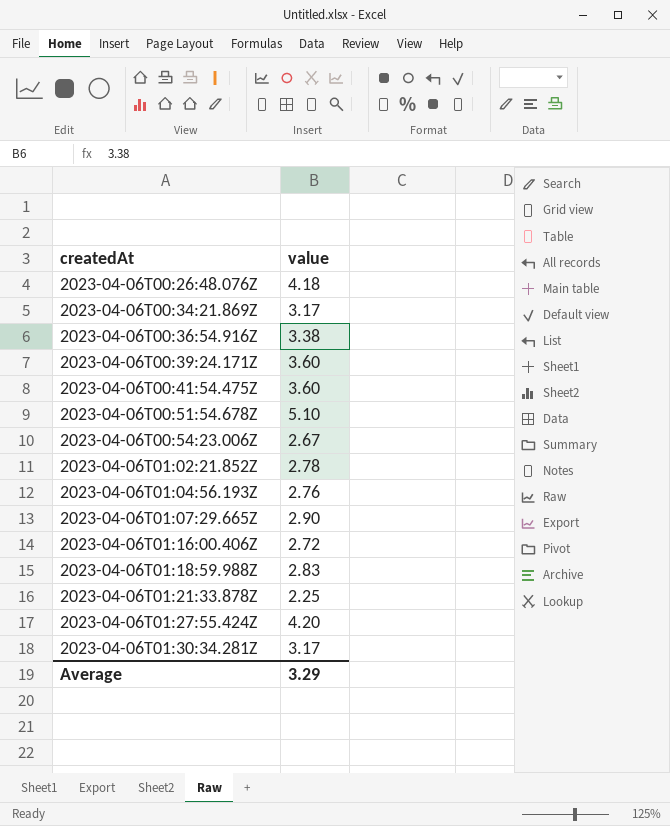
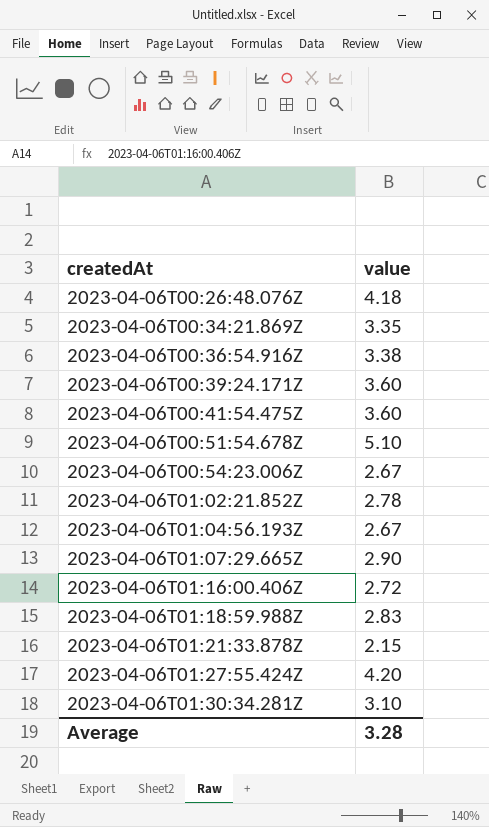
2023-04-06T00:34:21.869Z | value: 3.17 -> 3.35
2023-04-06T01:04:56.193Z | value: 2.76 -> 2.67
2023-04-06T01:21:33.878Z | value: 2.25 -> 2.15
2023-04-06T01:30:34.281Z | value: 3.17 -> 3.10
Average | value: 3.29 -> 3.28

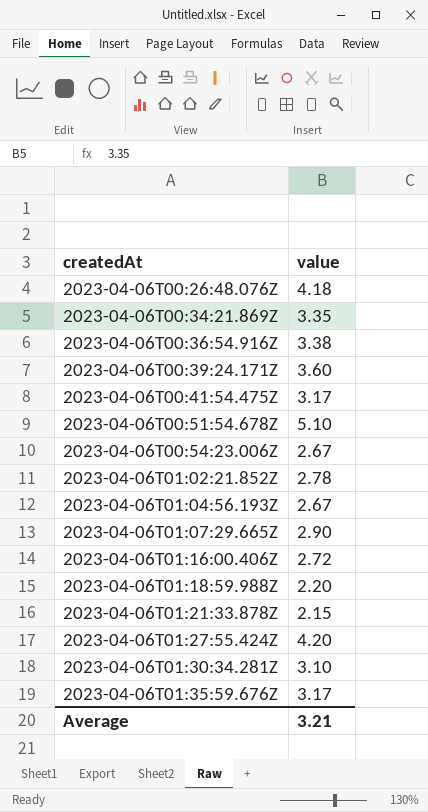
2023-04-06T00:41:54.475Z | value: 3.60 -> 3.17
2023-04-06T01:18:59.988Z | value: 2.83 -> 2.20
row 2023-04-06T01:35:59.676Z: none -> 3.17
Average | value: 3.28 -> 3.21

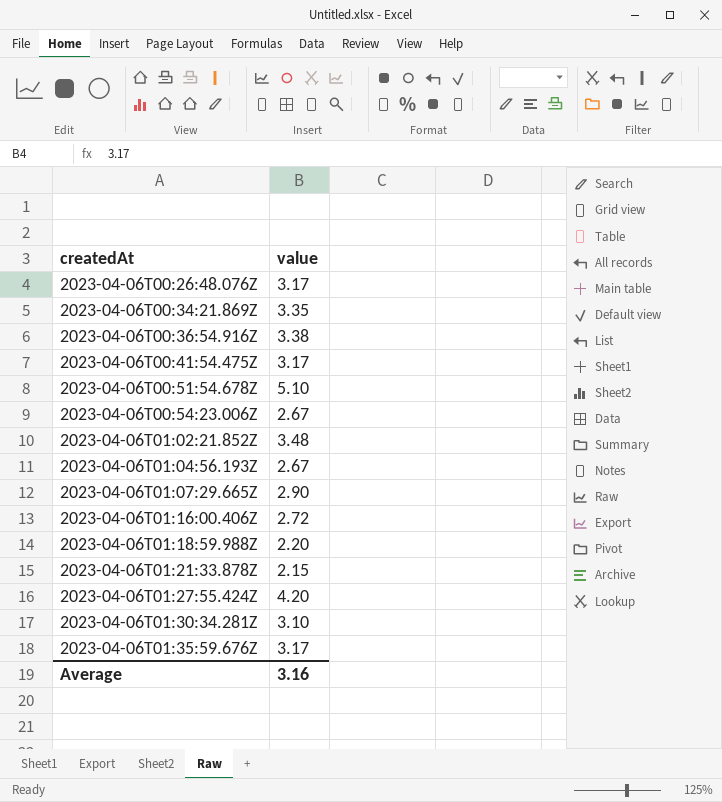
row 2023-04-06T00:39:24.171Z: 3.60 -> none
2023-04-06T00:26:48.076Z | value: 4.18 -> 3.17
2023-04-06T01:02:21.852Z | value: 2.78 -> 3.48
Average | value: 3.21 -> 3.16

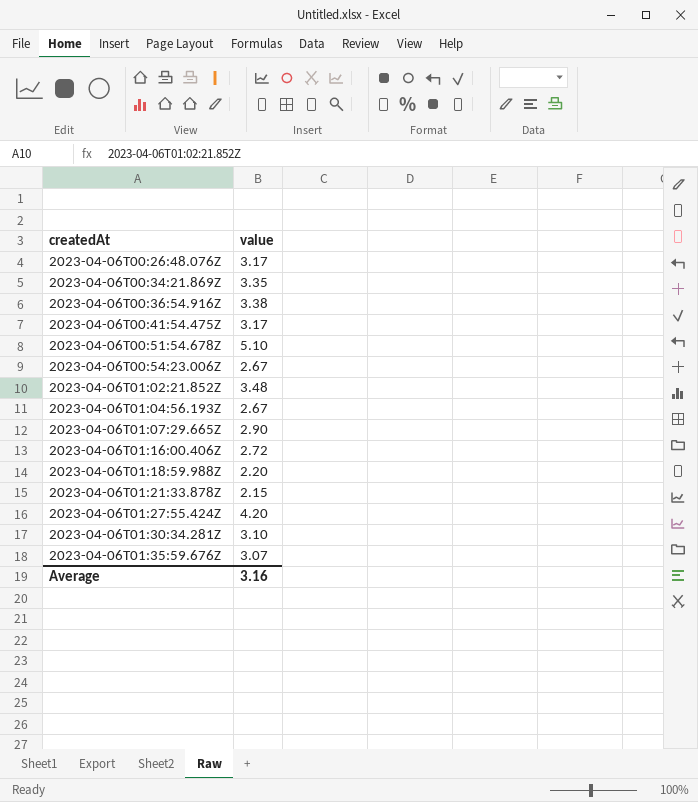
2023-04-06T01:35:59.676Z | value: 3.17 -> 3.07

